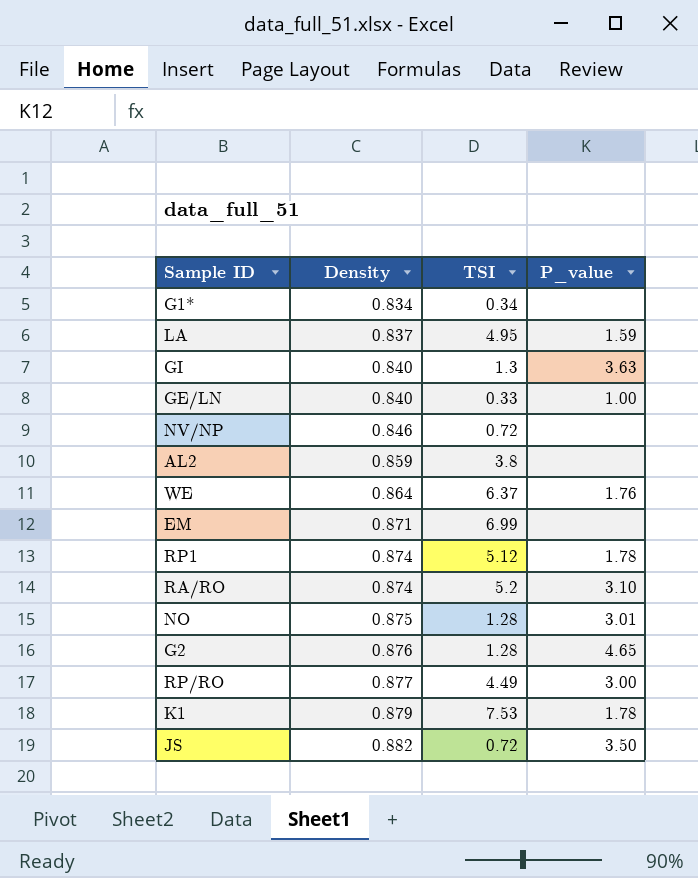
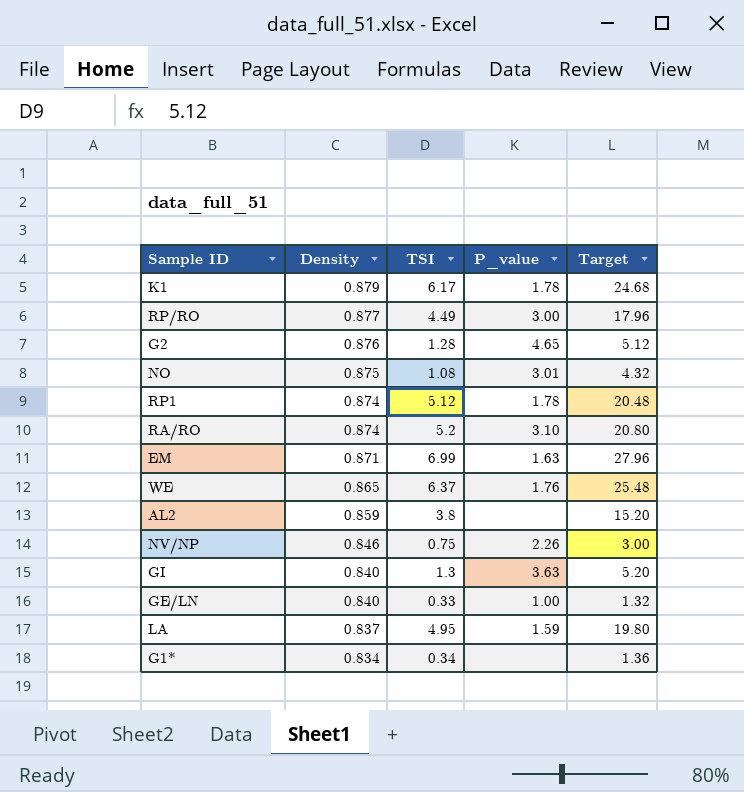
row order: Density ascending -> Density descending
column Target | formula: none -> [TSI] * 4
row JS: 0.882 | 0.72 | 3.50 -> none
K1 | TSI: 7.53 -> 6.17
NO | TSI: 1.28 -> 1.08
EM | P_value: none -> 1.63
WE | Density: 0.864 -> 0.865
NV/NP | TSI: 0.72 -> 0.75
NV/NP | P_value: none -> 2.26

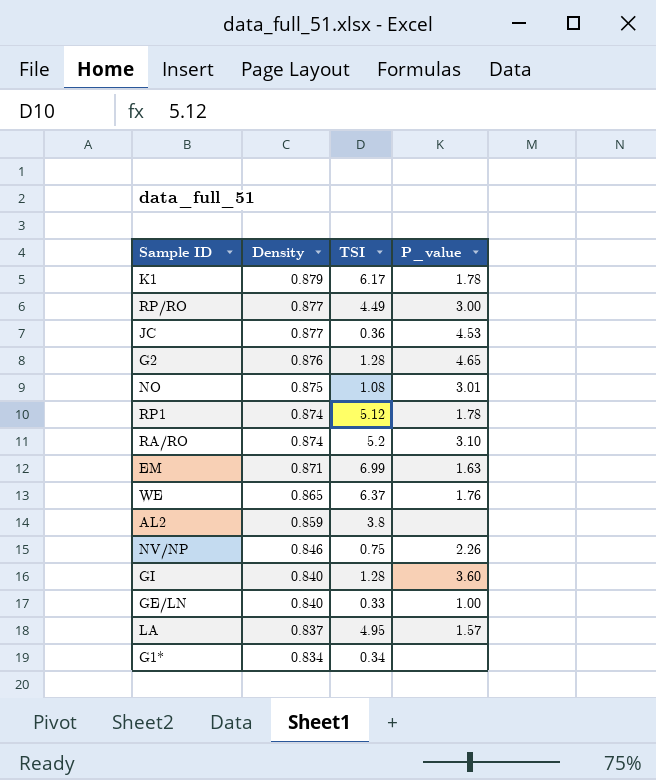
column Target | formula: [TSI] * 4 -> none
row JC: none -> 0.877 | 0.36 | 4.53
GI | TSI: 1.3 -> 1.28
GI | P_value: 3.63 -> 3.60
LA | P_value: 1.59 -> 1.57

